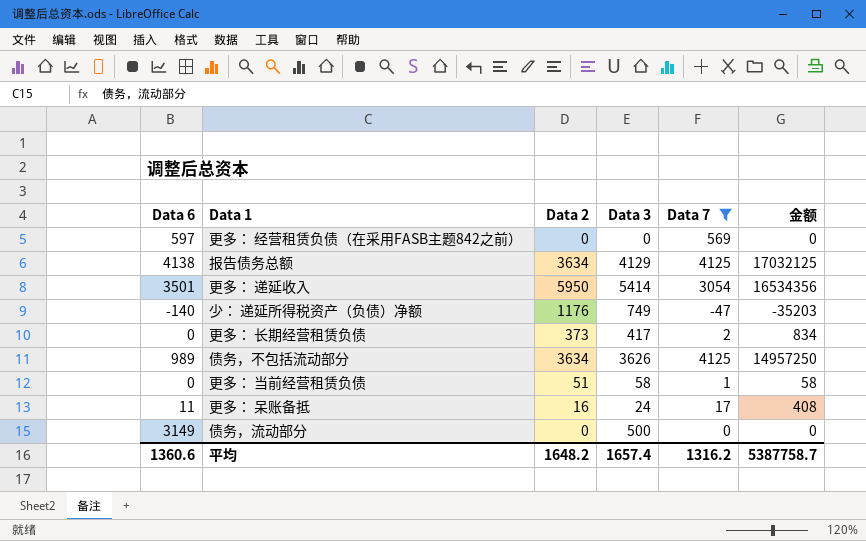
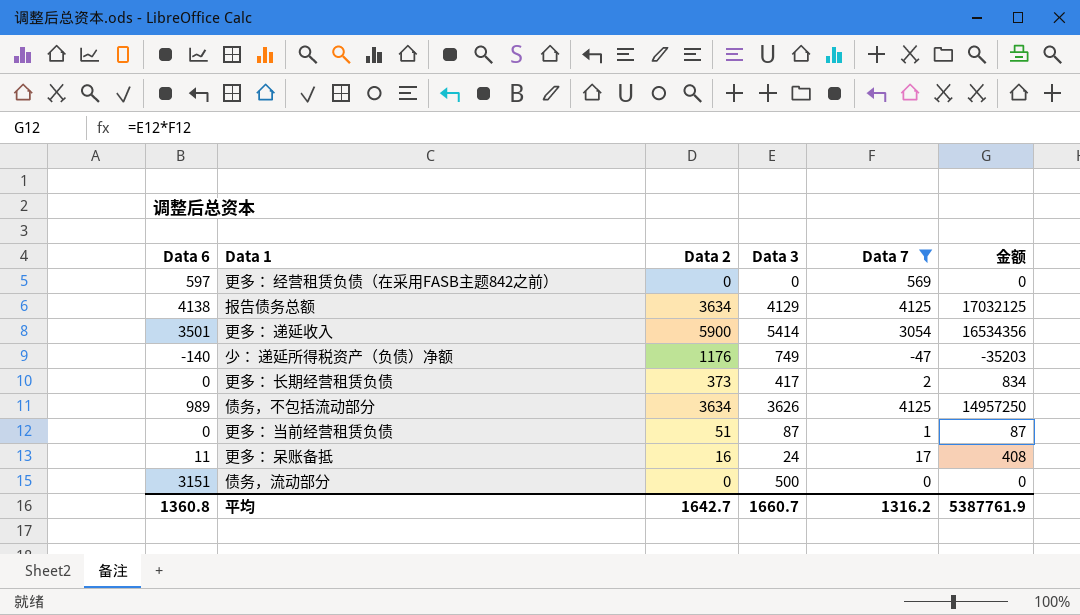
更多： 递延收入 | Data 2: 5950 -> 5900
更多： 当前经营租赁负债 | Data 3: 58 -> 87
更多： 当前经营租赁负债 | 金额: 58 -> 87
债务，流动部分 | Data 6: 3149 -> 3151
平均 | Data 6: 1360.6 -> 1360.8
平均 | Data 2: 1648.2 -> 1642.7
平均 | Data 3: 1657.4 -> 1660.7
平均 | 金额: 5387758.7 -> 5387761.9

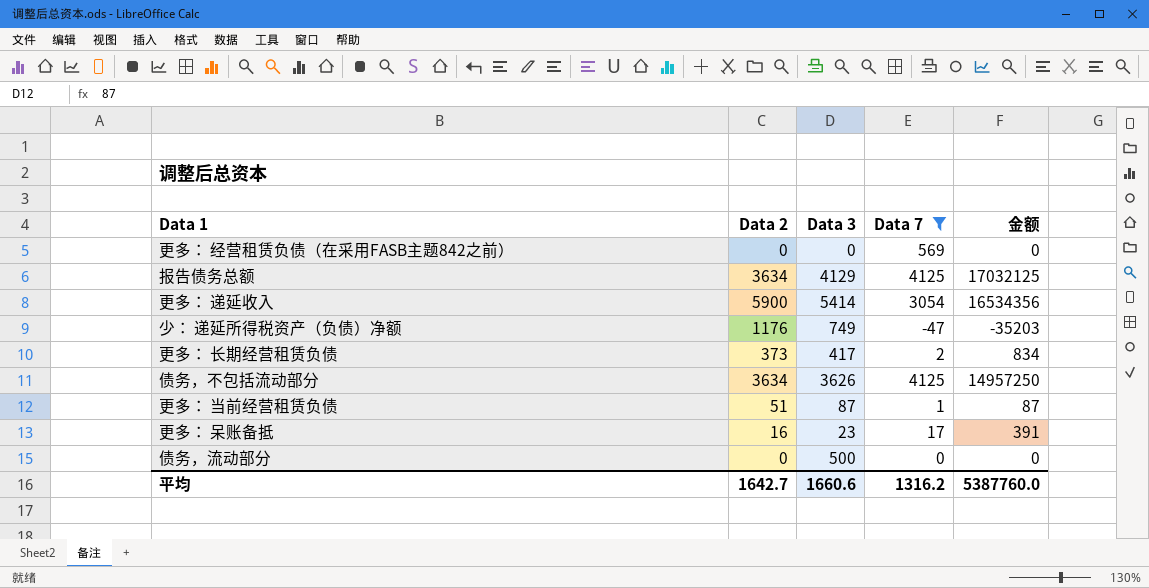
column Data 6 | position: 1 -> none
更多： 呆账备抵 | Data 3: 24 -> 23
更多： 呆账备抵 | 金额: 408 -> 391
平均 | Data 3: 1660.7 -> 1660.6
平均 | 金额: 5387761.9 -> 5387760.0

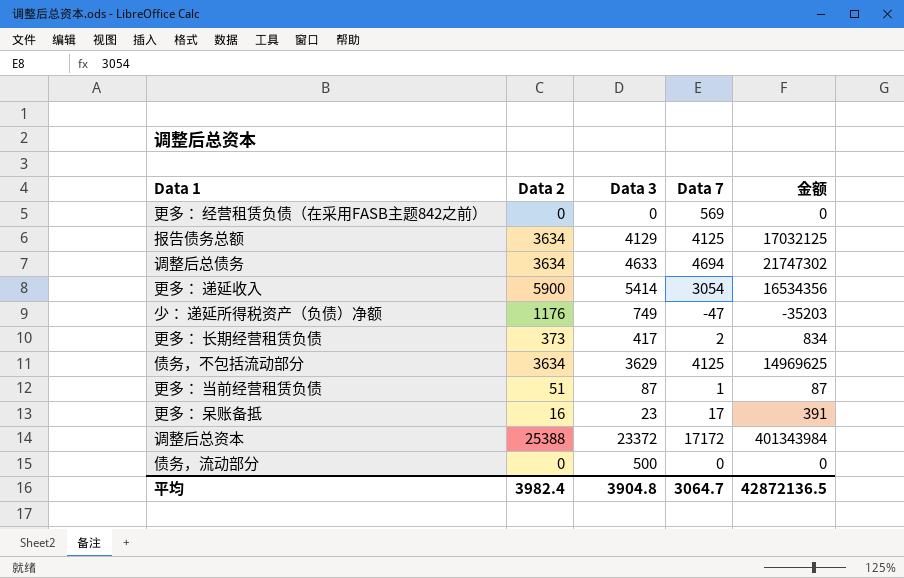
filter: Data 7 <= 4125 -> none
债务，不包括流动部分 | Data 3: 3626 -> 3629
债务，不包括流动部分 | 金额: 14957250 -> 14969625
平均 | Data 2: 1642.7 -> 3982.4
平均 | Data 3: 1660.6 -> 3904.8
平均 | Data 7: 1316.2 -> 3064.7
平均 | 金额: 5387760.0 -> 42872136.5

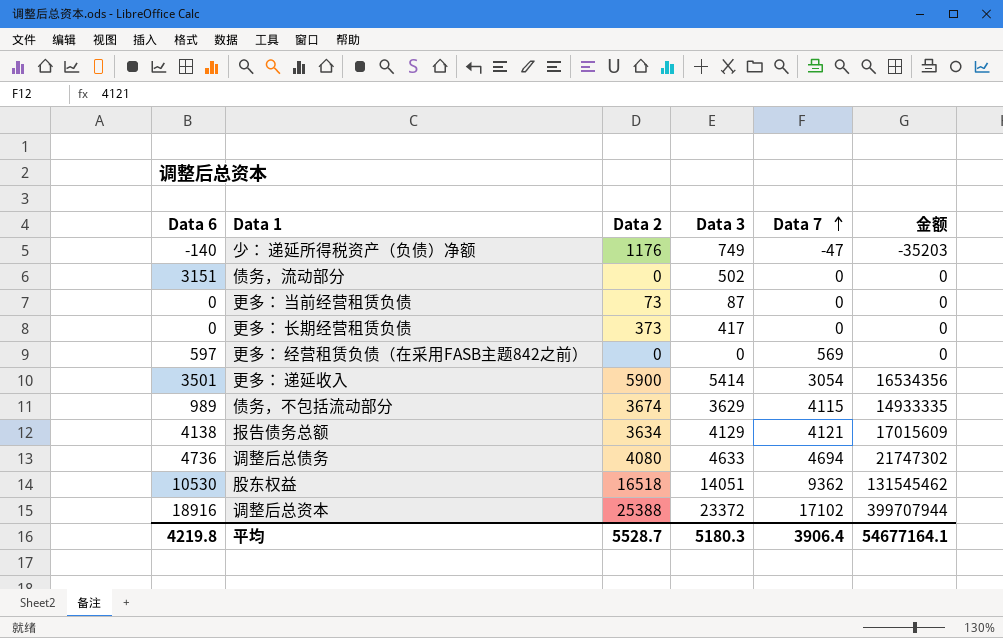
row order: none -> Data 7 ascending
column Data 6 | position: none -> 1
row 更多： 呆账备抵: 16 | 23 | 17 | 391 -> none
债务，流动部分 | Data 3: 500 -> 502
更多： 当前经营租赁负债 | Data 2: 51 -> 73
更多： 当前经营租赁负债 | Data 7: 1 -> 0
更多： 当前经营租赁负债 | 金额: 87 -> 0
更多： 长期经营租赁负债 | Data 7: 2 -> 0
更多： 长期经营租赁负债 | 金额: 834 -> 0
债务，不包括流动部分 | Data 2: 3634 -> 3674
债务，不包括流动部分 | Data 7: 4125 -> 4115
债务，不包括流动部分 | 金额: 14969625 -> 14933335
报告债务总额 | Data 7: 4125 -> 4121
报告债务总额 | 金额: 17032125 -> 17015609
调整后总债务 | Data 2: 3634 -> 4080
row 股东权益: none -> 10530 | 16518 | 14051 | 9362 | 131545462
调整后总资本 | Data 7: 17172 -> 17102
调整后总资本 | 金额: 401343984 -> 399707944
平均 | Data 2: 3982.4 -> 5528.7
平均 | Data 3: 3904.8 -> 5180.3
平均 | Data 7: 3064.7 -> 3906.4
平均 | 金额: 42872136.5 -> 54677164.1

